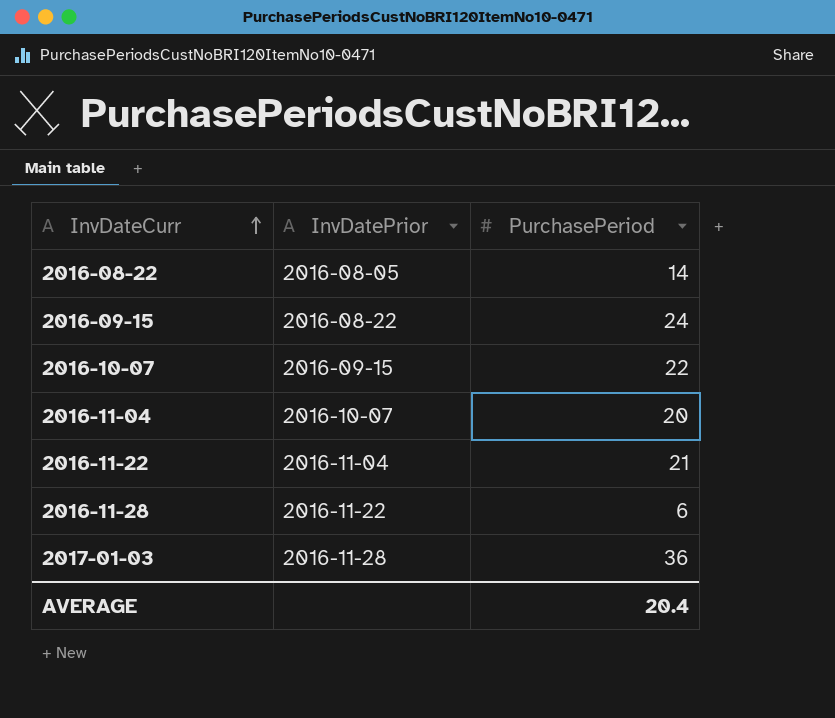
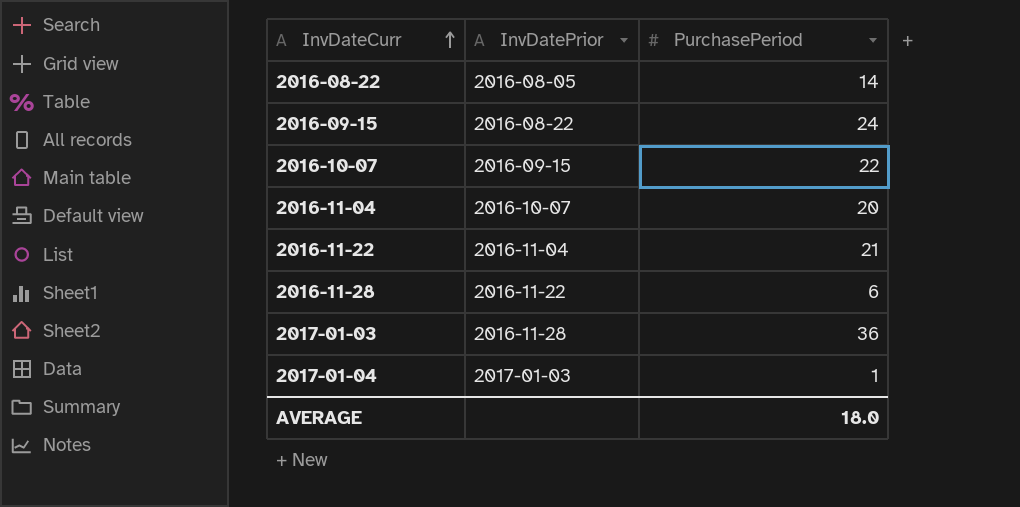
row 2017-01-04: none -> 2017-01-03 | 1
AVERAGE | PurchasePeriod: 20.4 -> 18.0

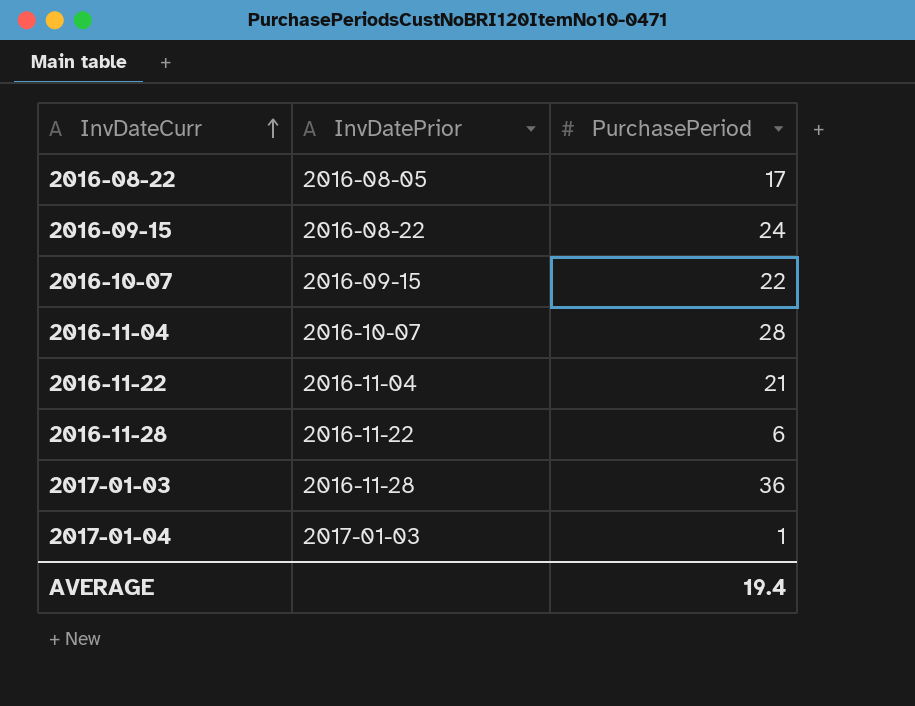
2016-08-22 | PurchasePeriod: 14 -> 17
2016-11-04 | PurchasePeriod: 20 -> 28
AVERAGE | PurchasePeriod: 18.0 -> 19.4

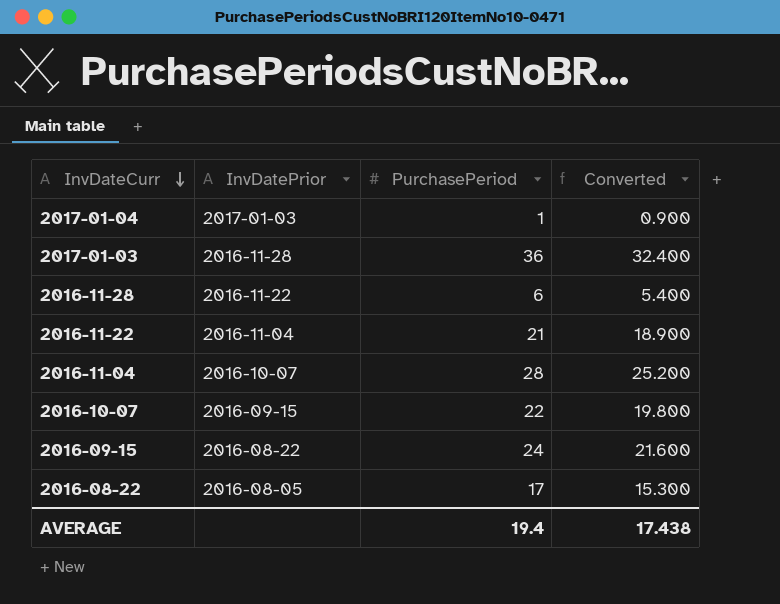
row order: InvDateCurr ascending -> InvDateCurr descending
column Converted | formula: none -> [PurchasePeriod] * 0.9

